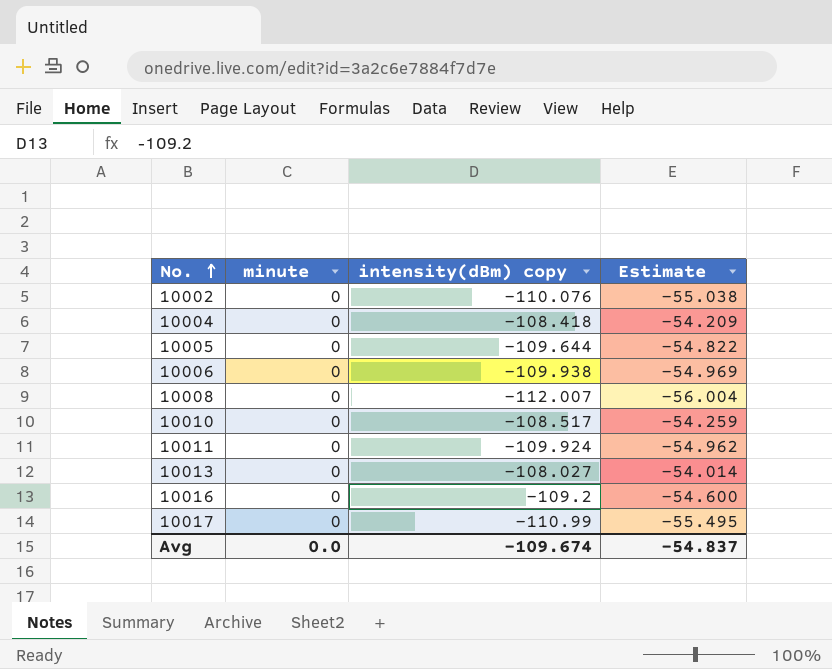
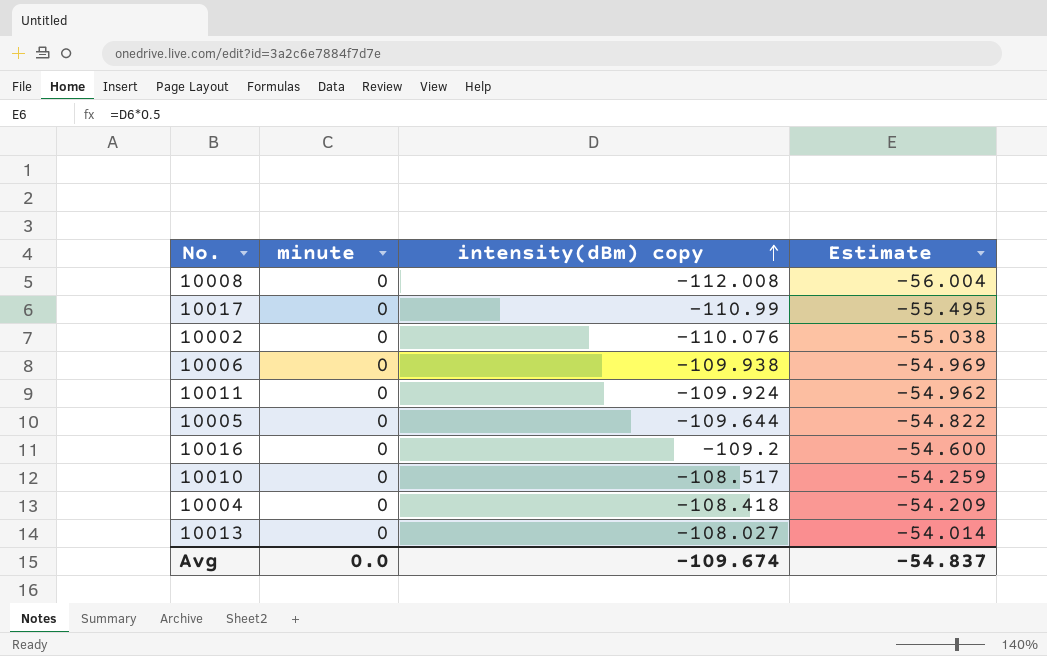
row order: No. ascending -> intensity(dBm) copy ascending
10008 | intensity(dBm) copy: -112.007 -> -112.008

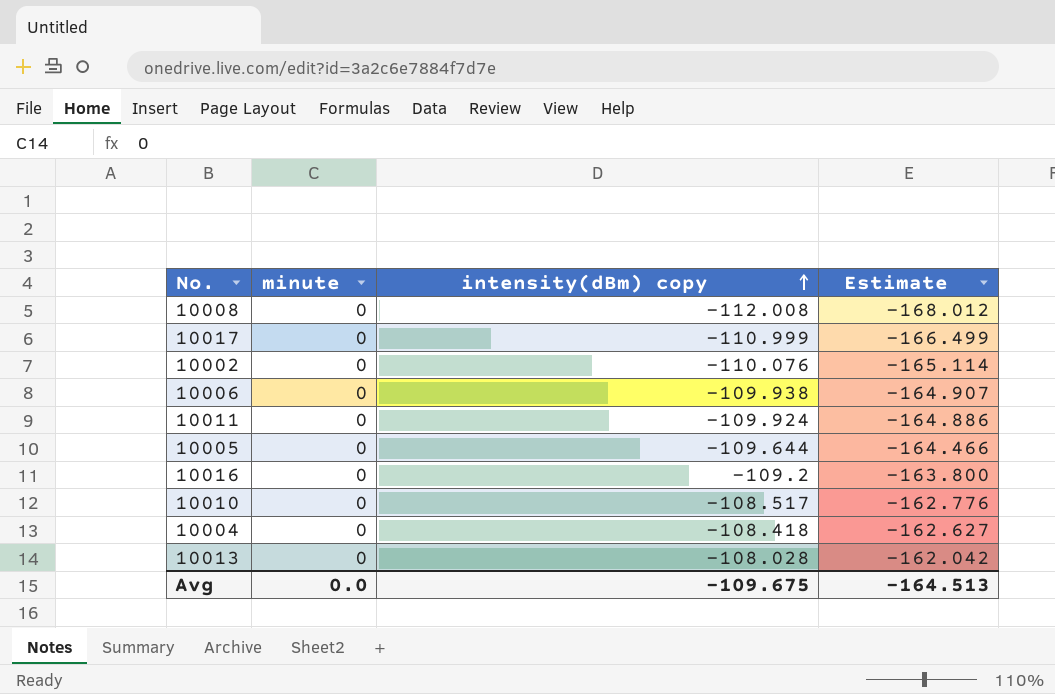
column Estimate | formula: [intensity(dBm) copy] * 0.5 -> [intensity(dBm) copy] * 1.5
10017 | intensity(dBm) copy: -110.99 -> -110.999
10013 | intensity(dBm) copy: -108.027 -> -108.028
Avg | intensity(dBm) copy: -109.674 -> -109.675
Avg | Estimate: -54.837 -> -164.513

